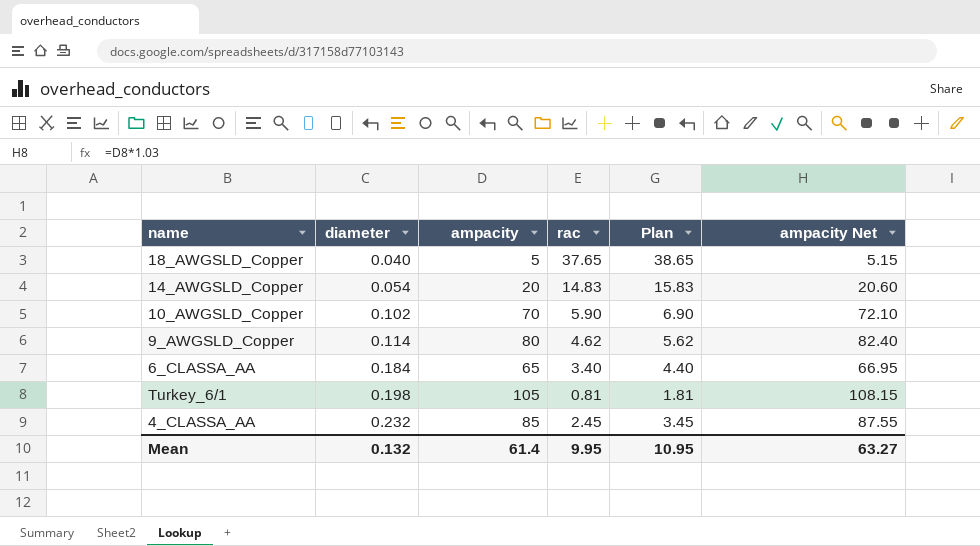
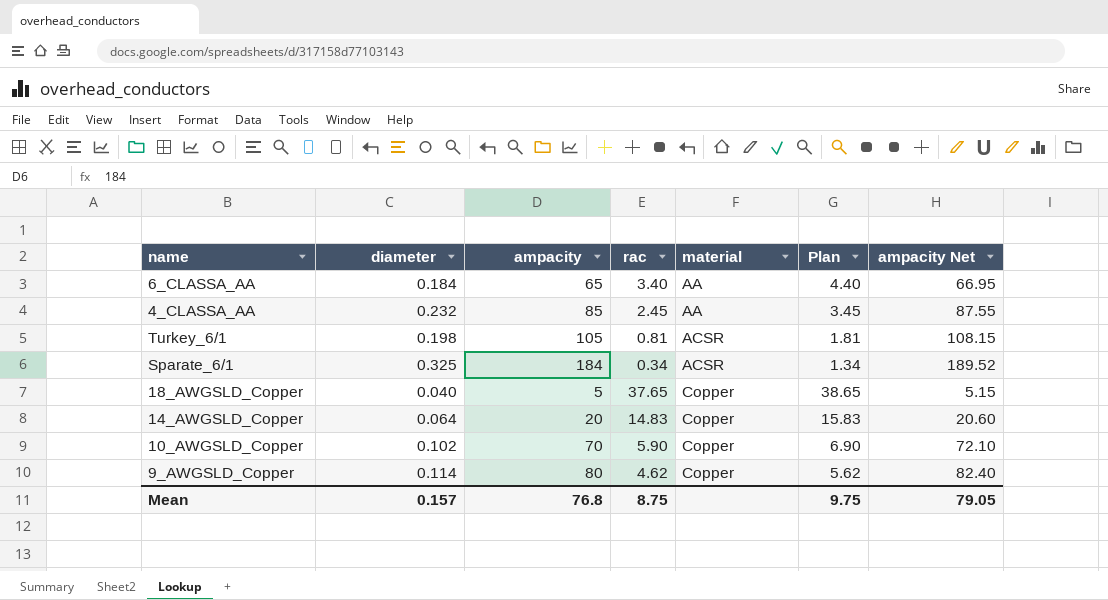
row order: diameter ascending -> material ascending
column material | position: none -> 5
row Sparate_6/1: none -> 0.325 | 184 | 0.34 | ACSR | 1.34 | 189.52
14_AWGSLD_Copper | diameter: 0.054 -> 0.064
Mean | diameter: 0.132 -> 0.157
Mean | ampacity: 61.4 -> 76.8
Mean | rac: 9.95 -> 8.75
Mean | Plan: 10.95 -> 9.75
Mean | ampacity Net: 63.27 -> 79.05

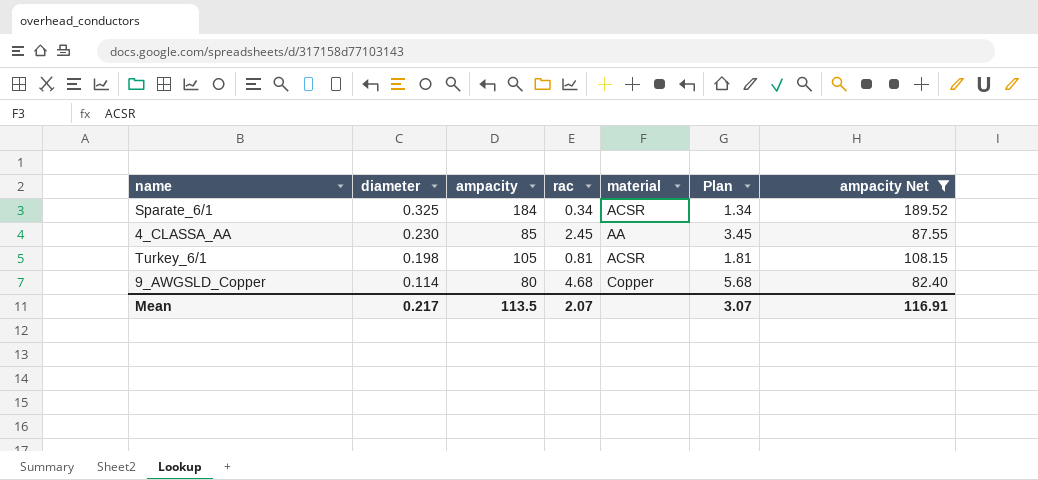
filter: none -> ampacity Net >= 82.40
row order: material ascending -> diameter descending
4_CLASSA_AA | diameter: 0.232 -> 0.230
9_AWGSLD_Copper | rac: 4.62 -> 4.68
9_AWGSLD_Copper | Plan: 5.62 -> 5.68
Mean | diameter: 0.157 -> 0.217
Mean | ampacity: 76.8 -> 113.5
Mean | rac: 8.75 -> 2.07
Mean | Plan: 9.75 -> 3.07
Mean | ampacity Net: 79.05 -> 116.91

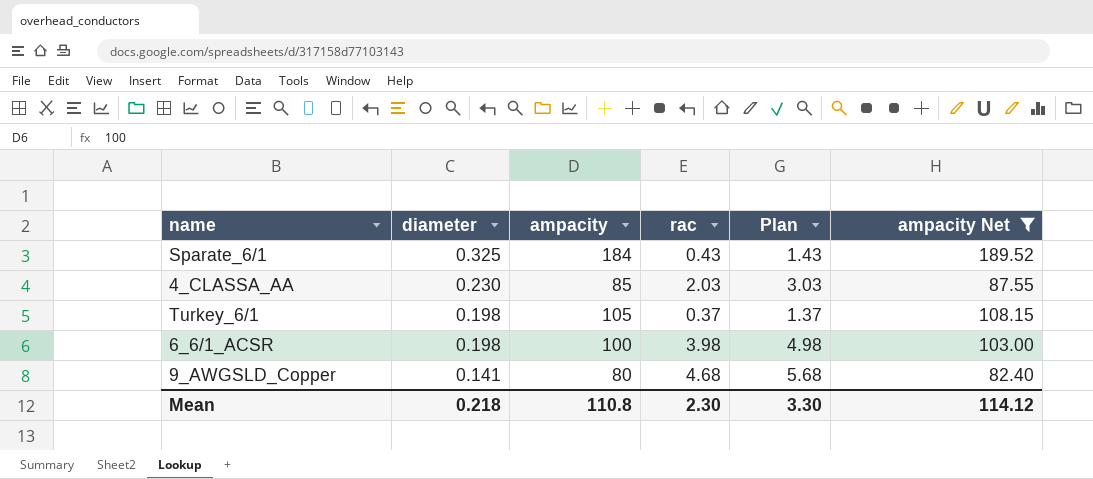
column material | position: 5 -> none
Sparate_6/1 | rac: 0.34 -> 0.43
Sparate_6/1 | Plan: 1.34 -> 1.43
4_CLASSA_AA | rac: 2.45 -> 2.03
4_CLASSA_AA | Plan: 3.45 -> 3.03
Turkey_6/1 | rac: 0.81 -> 0.37
Turkey_6/1 | Plan: 1.81 -> 1.37
row 6_6/1_ACSR: none -> 0.198 | 100 | 3.98 | 4.98 | 103.00
9_AWGSLD_Copper | diameter: 0.114 -> 0.141
Mean | diameter: 0.217 -> 0.218
Mean | ampacity: 113.5 -> 110.8
Mean | rac: 2.07 -> 2.30
Mean | Plan: 3.07 -> 3.30
Mean | ampacity Net: 116.91 -> 114.12

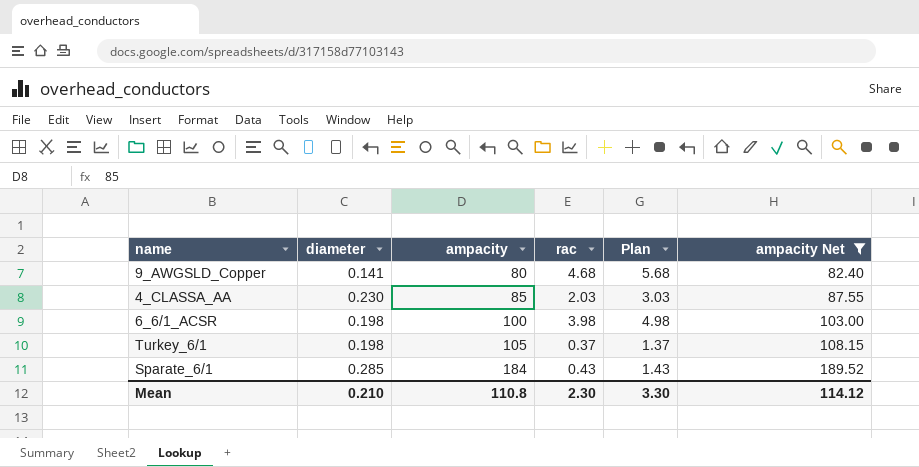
row order: diameter descending -> ampacity ascending
Sparate_6/1 | diameter: 0.325 -> 0.285
Mean | diameter: 0.218 -> 0.210

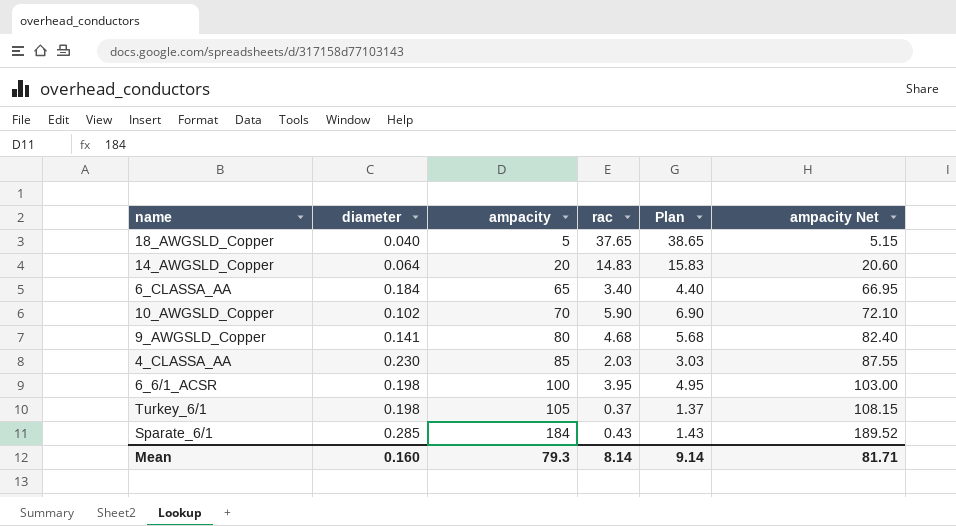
filter: ampacity Net >= 82.40 -> none
6_6/1_ACSR | rac: 3.98 -> 3.95
6_6/1_ACSR | Plan: 4.98 -> 4.95
Mean | diameter: 0.210 -> 0.160
Mean | ampacity: 110.8 -> 79.3
Mean | rac: 2.30 -> 8.14
Mean | Plan: 3.30 -> 9.14
Mean | ampacity Net: 114.12 -> 81.71

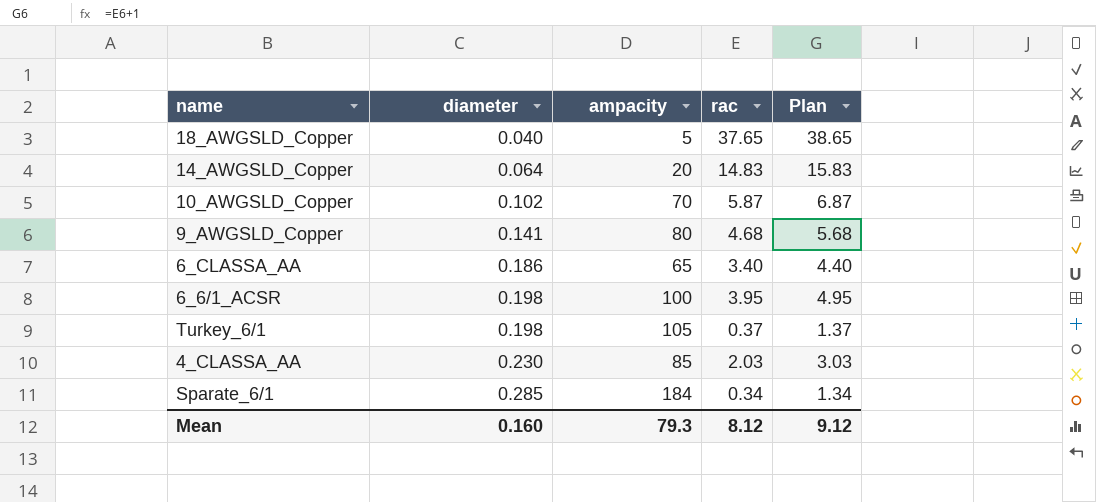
row order: ampacity ascending -> diameter ascending
column ampacity Net | formula: [ampacity] * 1.03 -> none
10_AWGSLD_Copper | rac: 5.90 -> 5.87
10_AWGSLD_Copper | Plan: 6.90 -> 6.87
6_CLASSA_AA | diameter: 0.184 -> 0.186
Sparate_6/1 | rac: 0.43 -> 0.34
Sparate_6/1 | Plan: 1.43 -> 1.34
Mean | rac: 8.14 -> 8.12
Mean | Plan: 9.14 -> 9.12

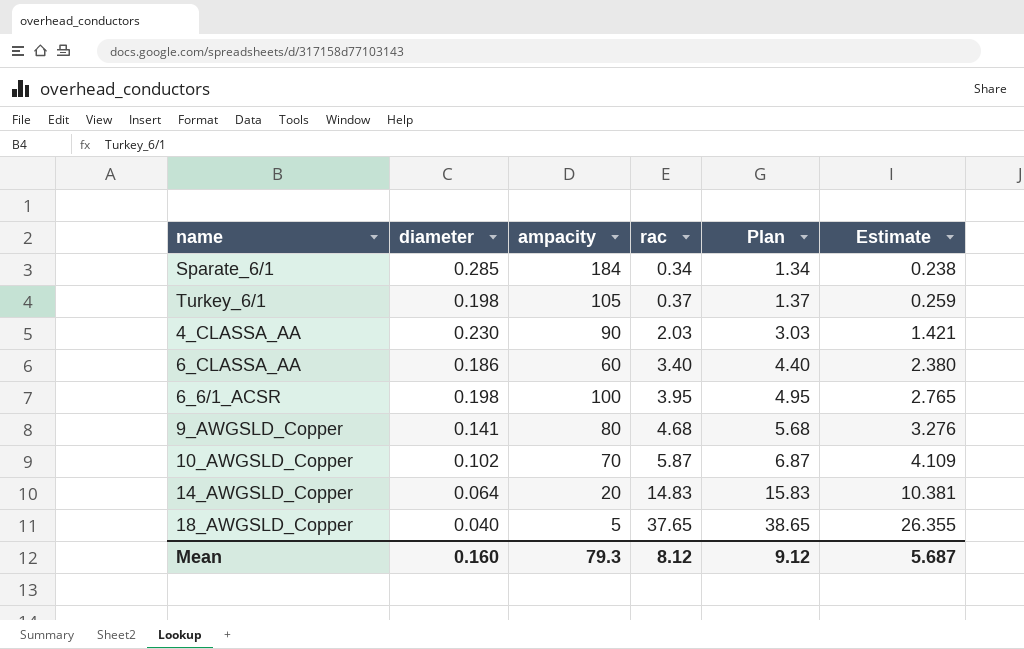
row order: diameter ascending -> rac ascending
column Estimate | formula: none -> [rac] * 0.7
4_CLASSA_AA | ampacity: 85 -> 90
6_CLASSA_AA | ampacity: 65 -> 60

